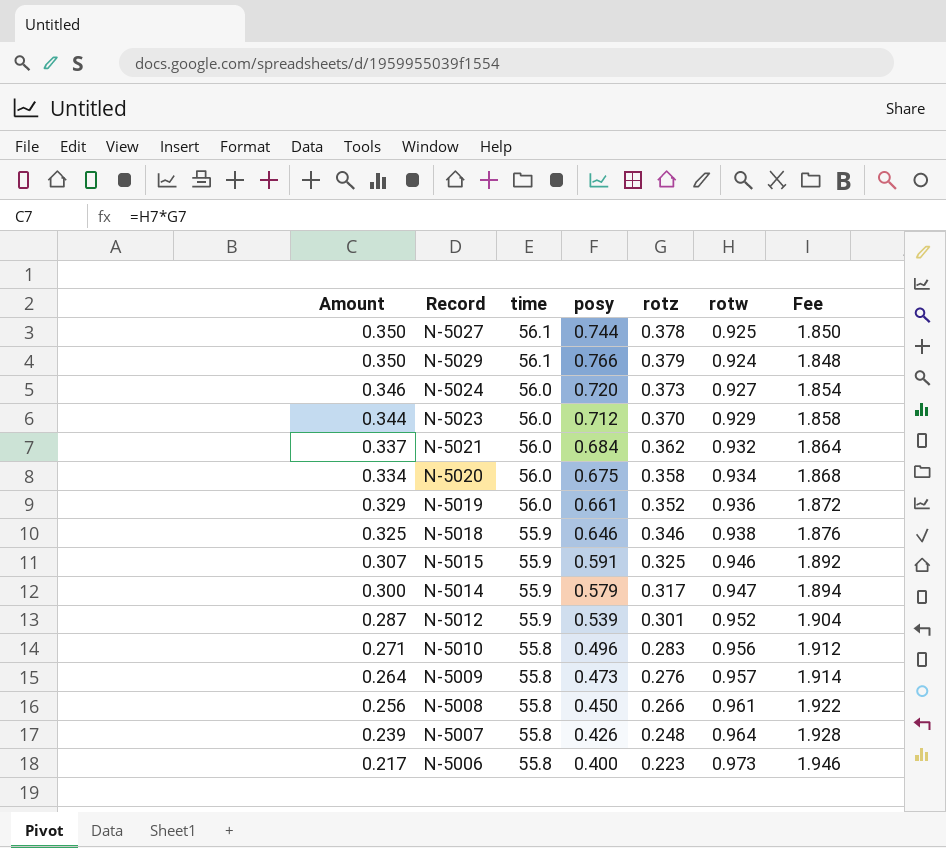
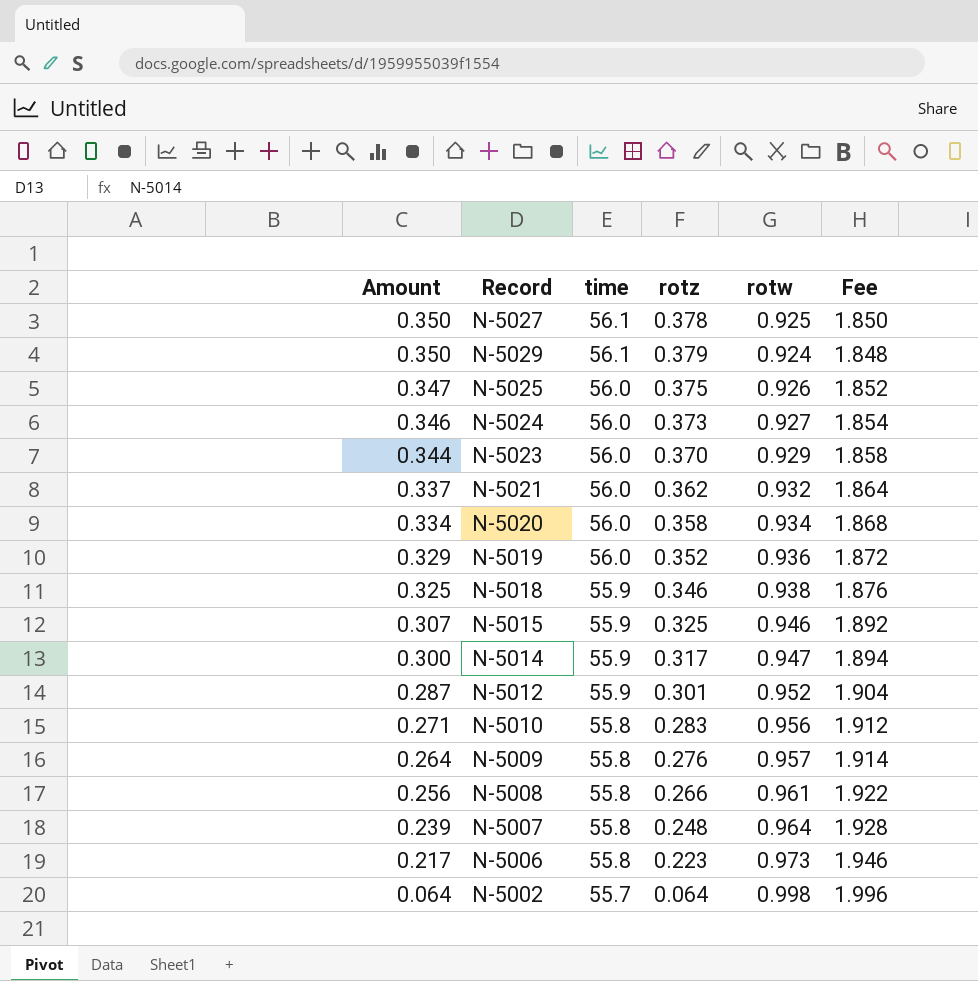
column posy | position: 4 -> none
row N-5025: none -> 0.347 | 56.0 | 0.375 | 0.926 | 1.852
row N-5002: none -> 0.064 | 55.7 | 0.064 | 0.998 | 1.996

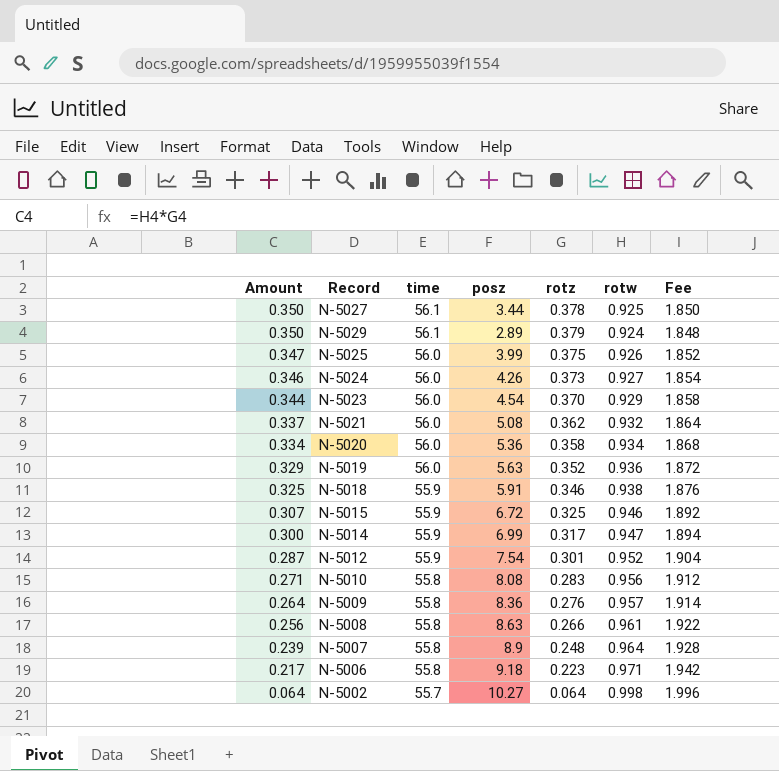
column posz | position: none -> 4
N-5006 | rotw: 0.973 -> 0.971
N-5006 | Fee: 1.946 -> 1.942

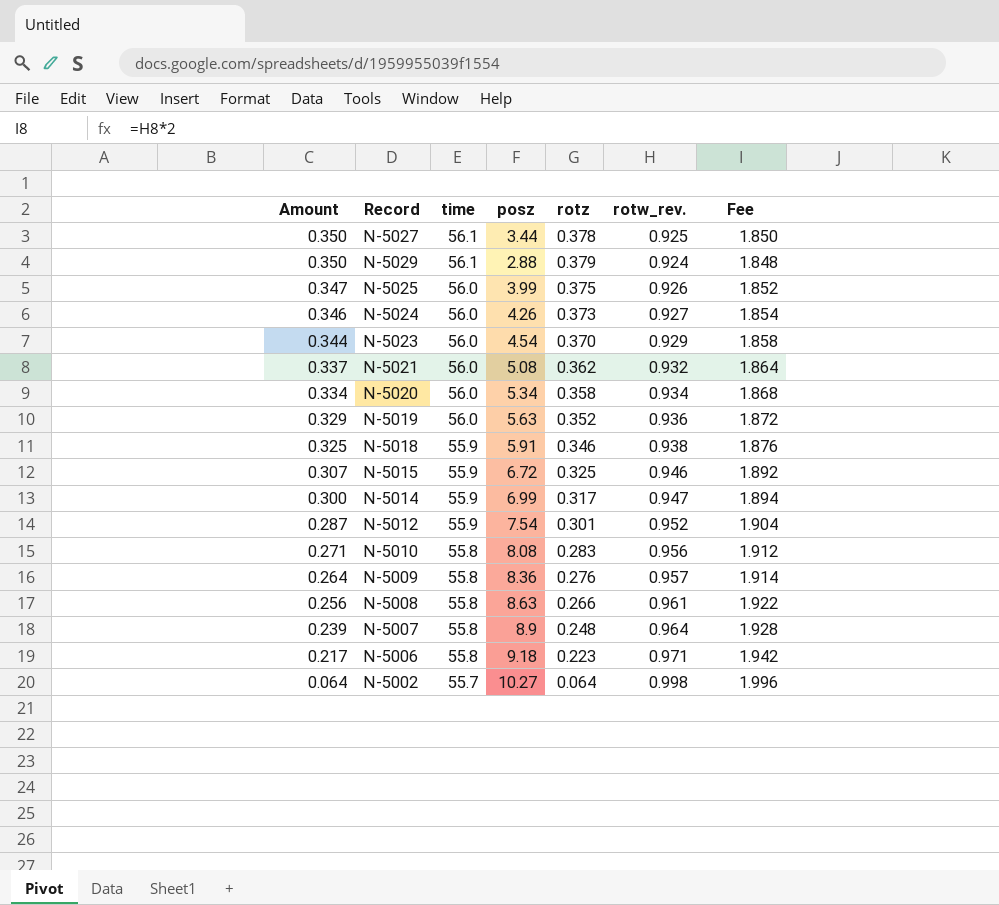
column name: rotw -> rotw_rev.
N-5029 | posz: 2.89 -> 2.88
N-5020 | posz: 5.36 -> 5.34

